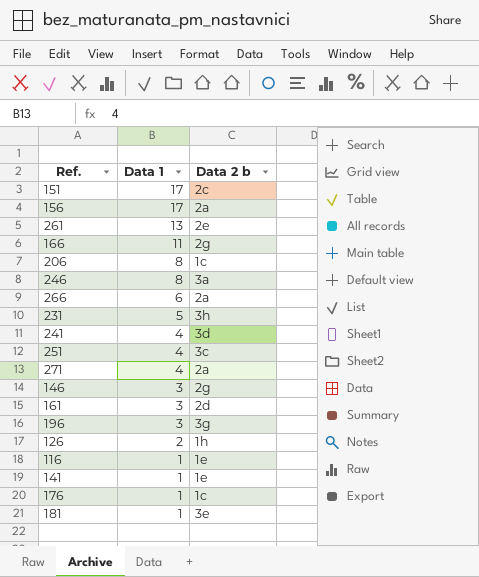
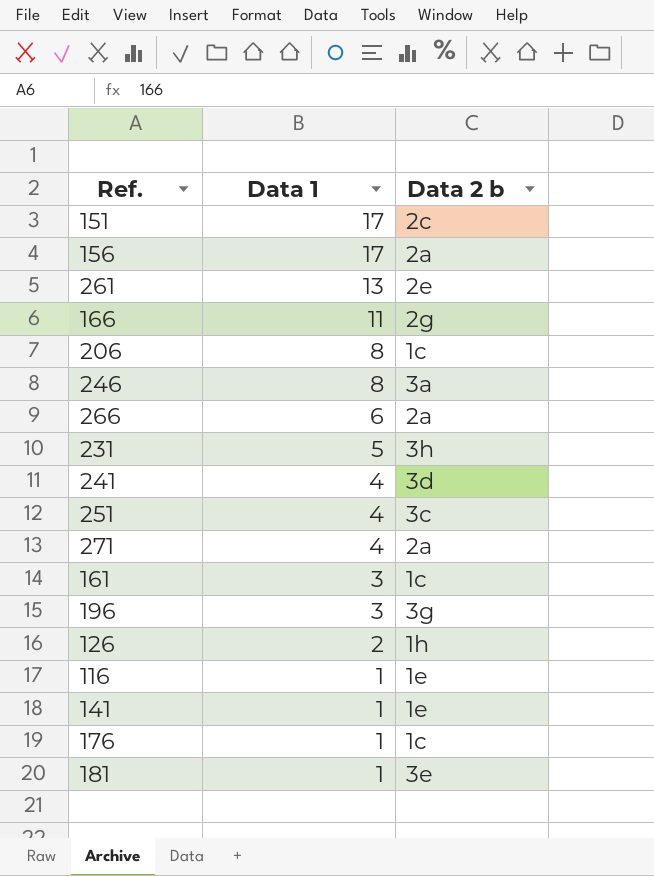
row 146: 3 | 2g -> none
161 | Data 2 b: 2d -> 1c

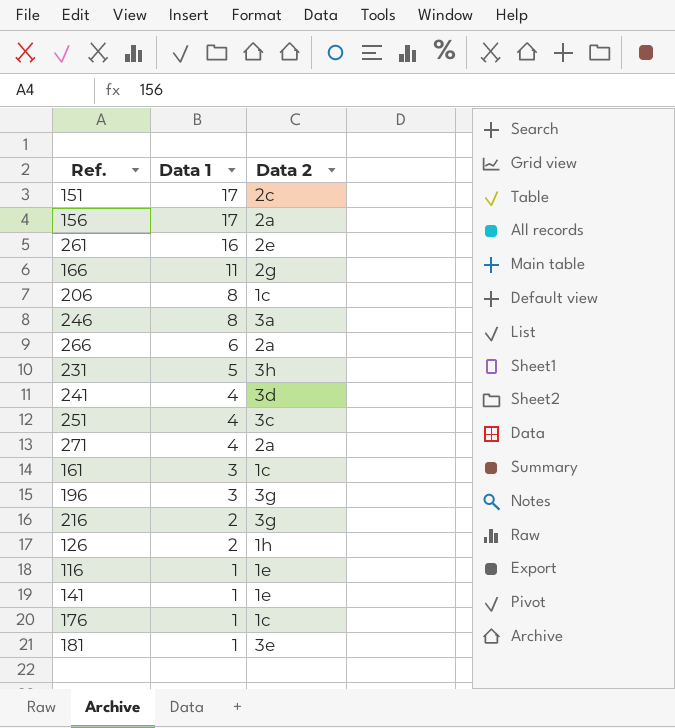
column name: Data 2 b -> Data 2
261 | Data 1: 13 -> 16
row 216: none -> 2 | 3g

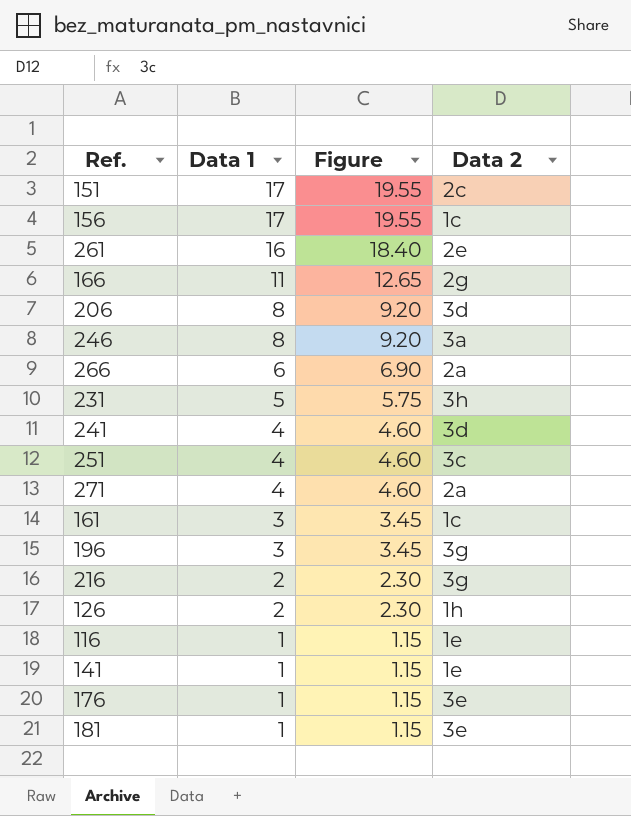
column Figure | formula: none -> [Data 1] * 1.15
156 | Data 2: 2a -> 1c
206 | Data 2: 1c -> 3d
176 | Data 2: 1c -> 3e

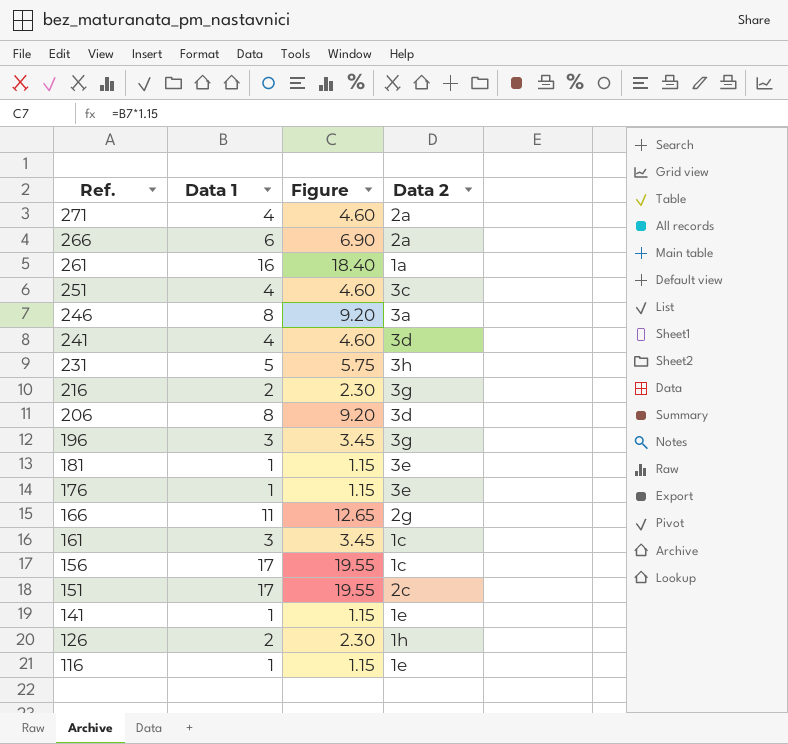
row order: Data 1 descending -> Ref. descending
261 | Data 2: 2e -> 1a

